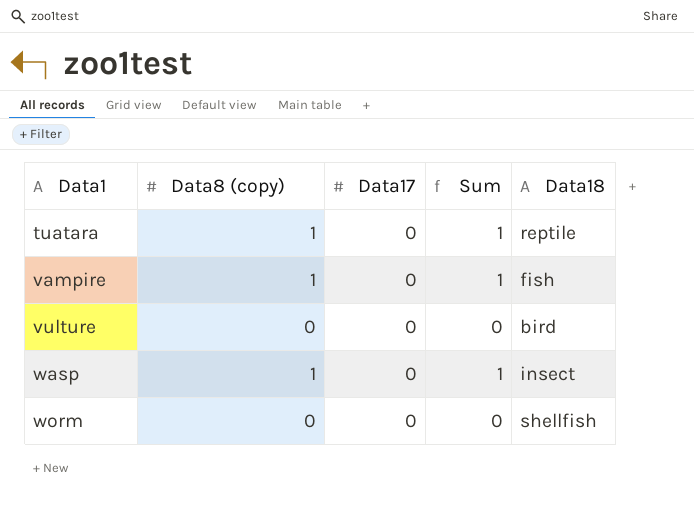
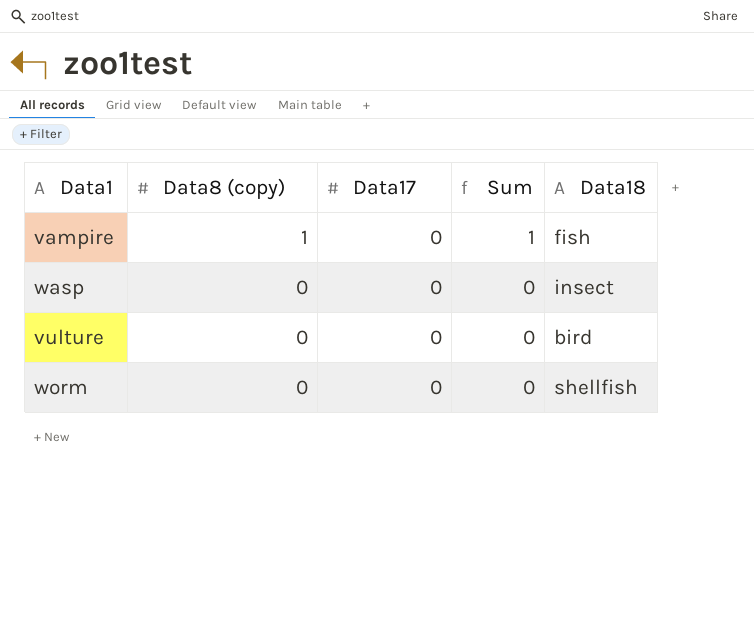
row order: Data1 ascending -> Data8 (copy) descending
row tuatara: 1 | 0 | 1 | reptile -> none
wasp | Data8 (copy): 1 -> 0
wasp | Sum: 1 -> 0

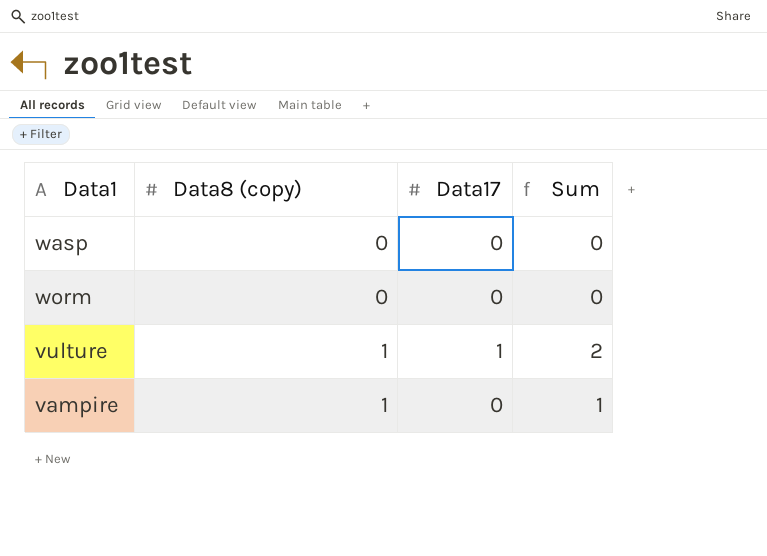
row order: Data8 (copy) descending -> Data8 (copy) ascending
column Data18 | position: 5 -> none
vulture | Data8 (copy): 0 -> 1
vulture | Data17: 0 -> 1
vulture | Sum: 0 -> 2

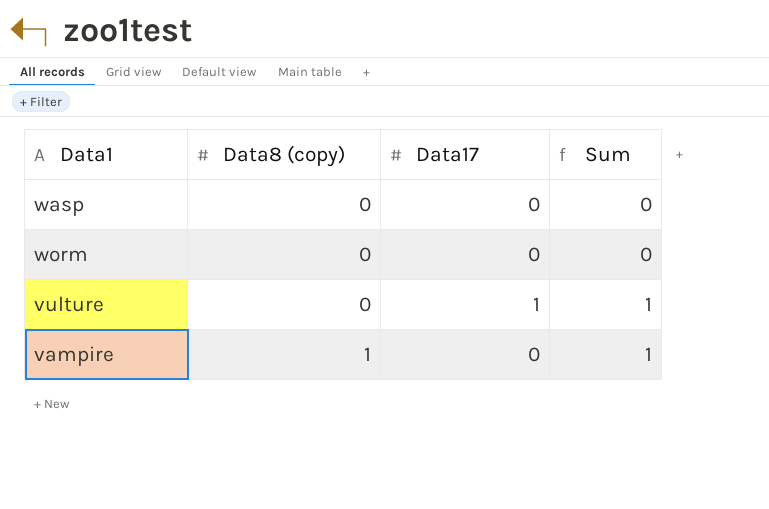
vulture | Data8 (copy): 1 -> 0
vulture | Sum: 2 -> 1

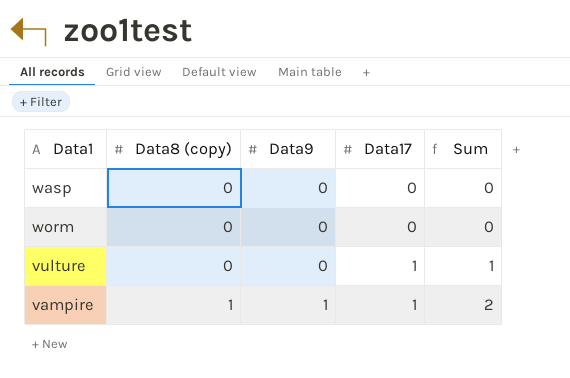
column Data9 | position: none -> 3
vampire | Data17: 0 -> 1
vampire | Sum: 1 -> 2

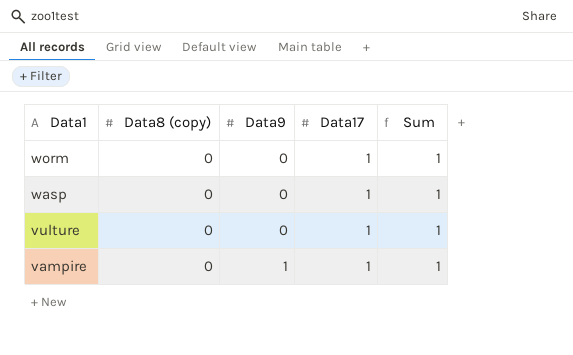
row order: Data8 (copy) ascending -> Data1 descending
worm | Data17: 0 -> 1
worm | Sum: 0 -> 1
wasp | Data17: 0 -> 1
wasp | Sum: 0 -> 1
vampire | Data8 (copy): 1 -> 0
vampire | Sum: 2 -> 1

